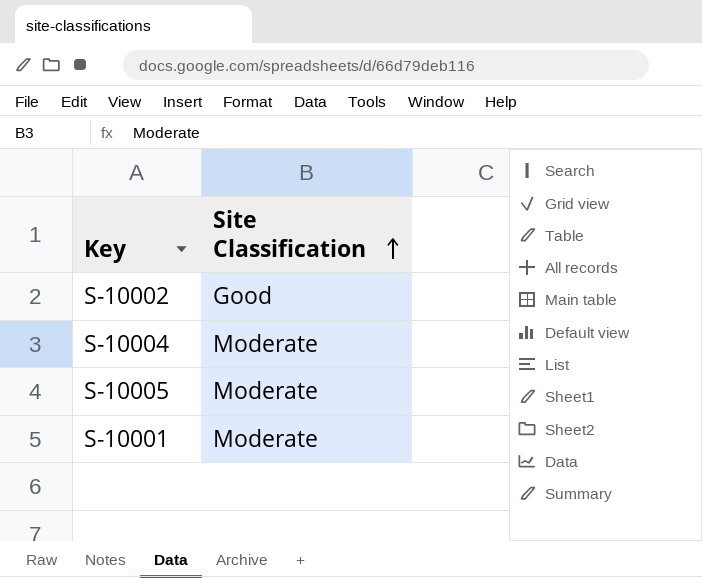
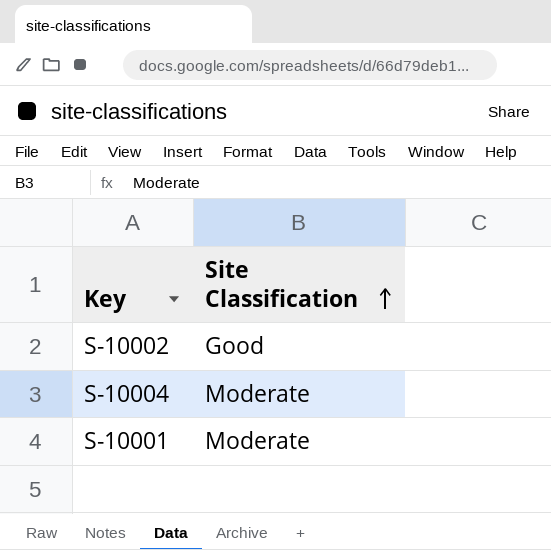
row S-10005: Moderate -> none

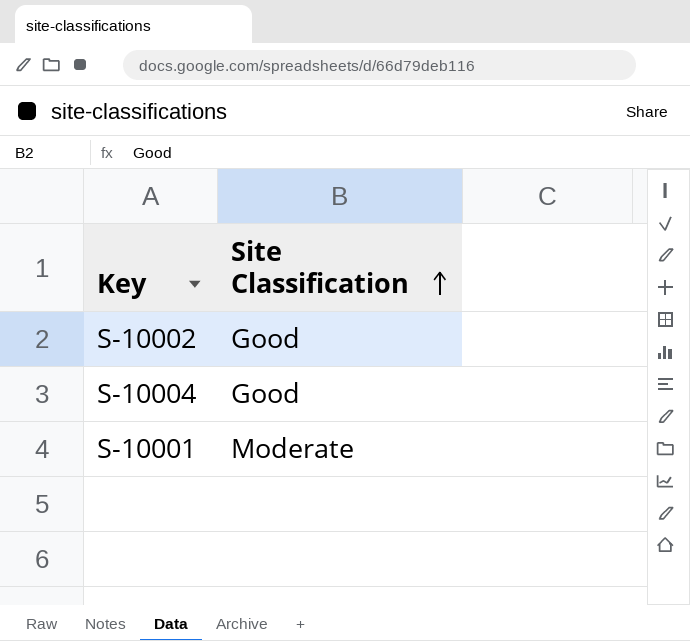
S-10004 | Site Classification: Moderate -> Good

